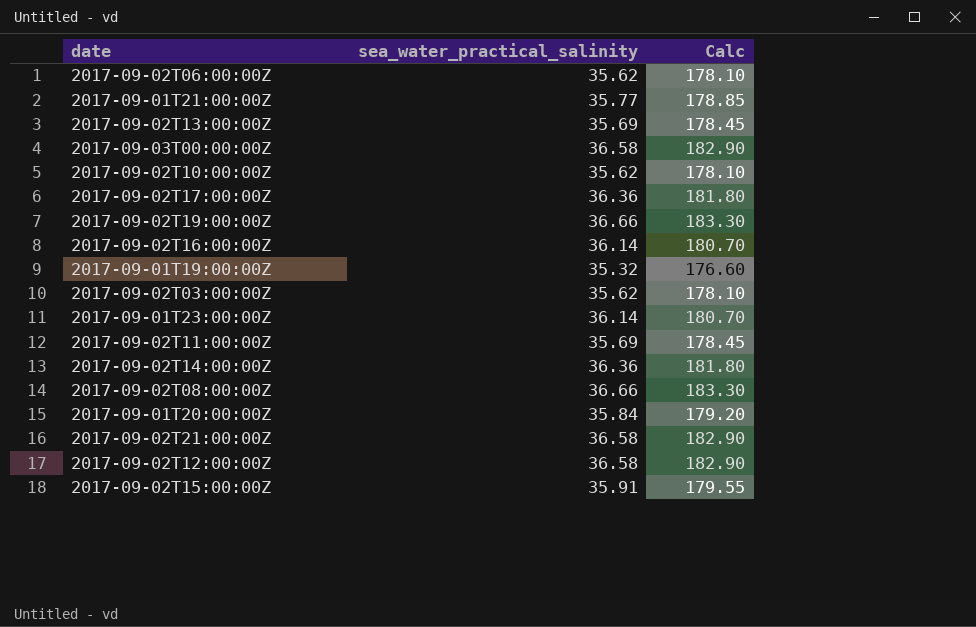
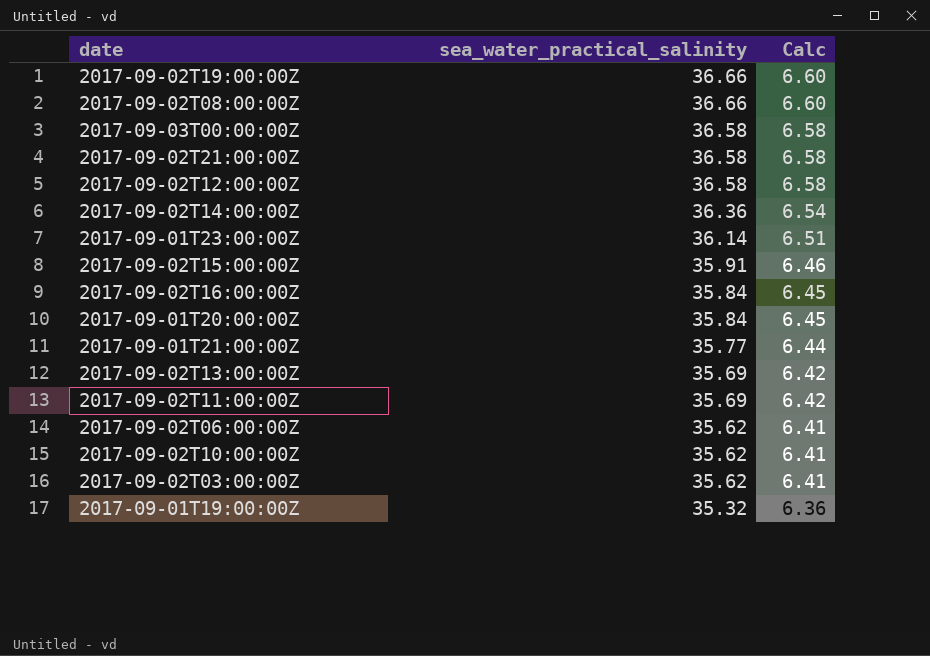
row order: none -> sea_water_practical_salinity descending
column Calc | formula: [sea_water_practical_salinity] * 5 -> [sea_water_practical_salinity] * 0.18
row 2017-09-02T17:00:00Z: 36.36 | 181.80 -> none
2017-09-02T16:00:00Z | sea_water_practical_salinity: 36.14 -> 35.84

